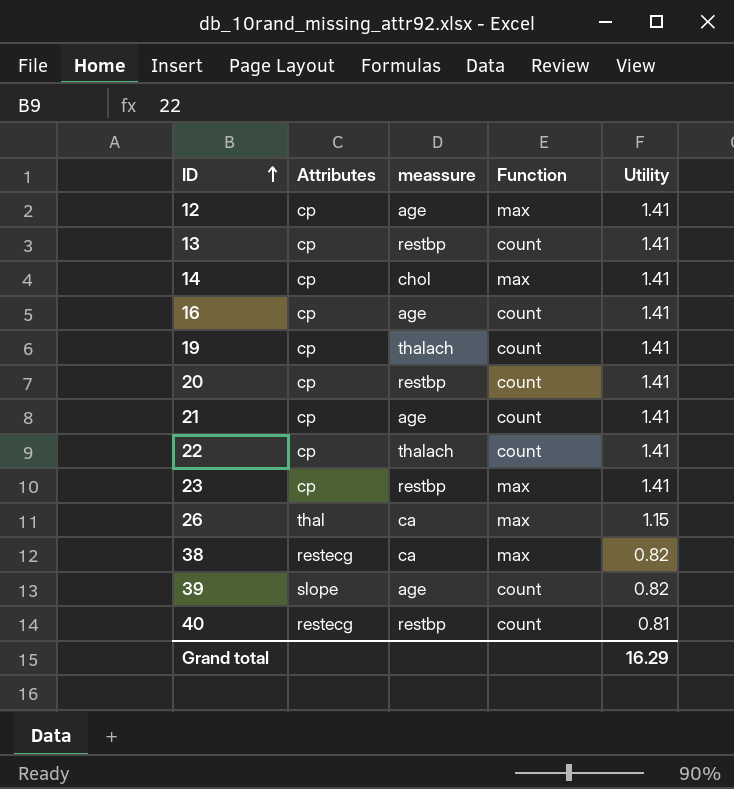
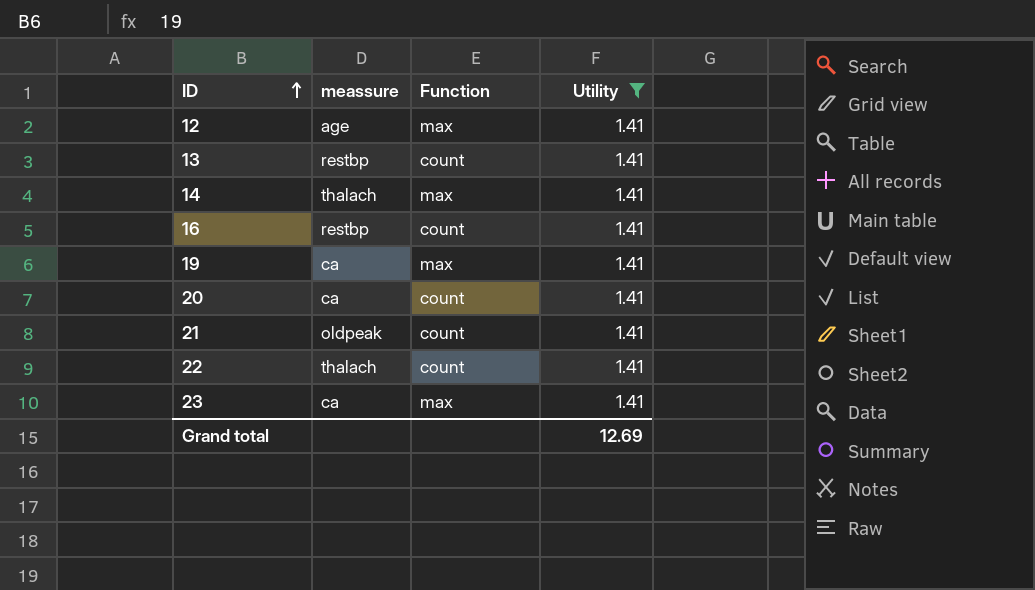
filter: none -> Utility = 1.41
column Attributes | position: 2 -> none
14 | meassure: chol -> thalach
16 | meassure: age -> restbp
19 | meassure: thalach -> ca
19 | Function: count -> max
20 | meassure: restbp -> ca
21 | meassure: age -> oldpeak
23 | meassure: restbp -> ca
Grand total | Utility: 16.29 -> 12.69

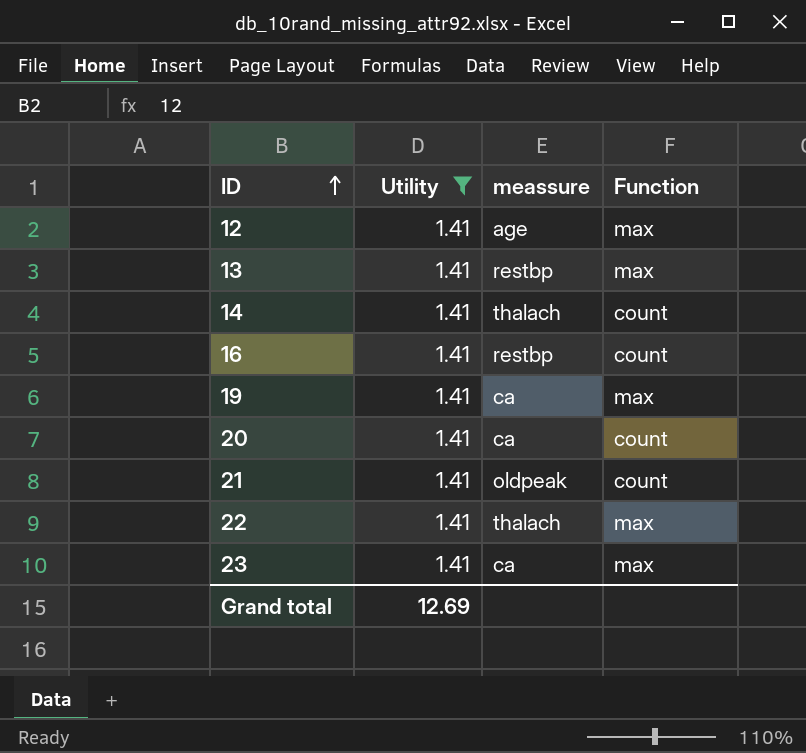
column Utility | position: 4 -> 2
13 | Function: count -> max
14 | Function: max -> count
22 | Function: count -> max

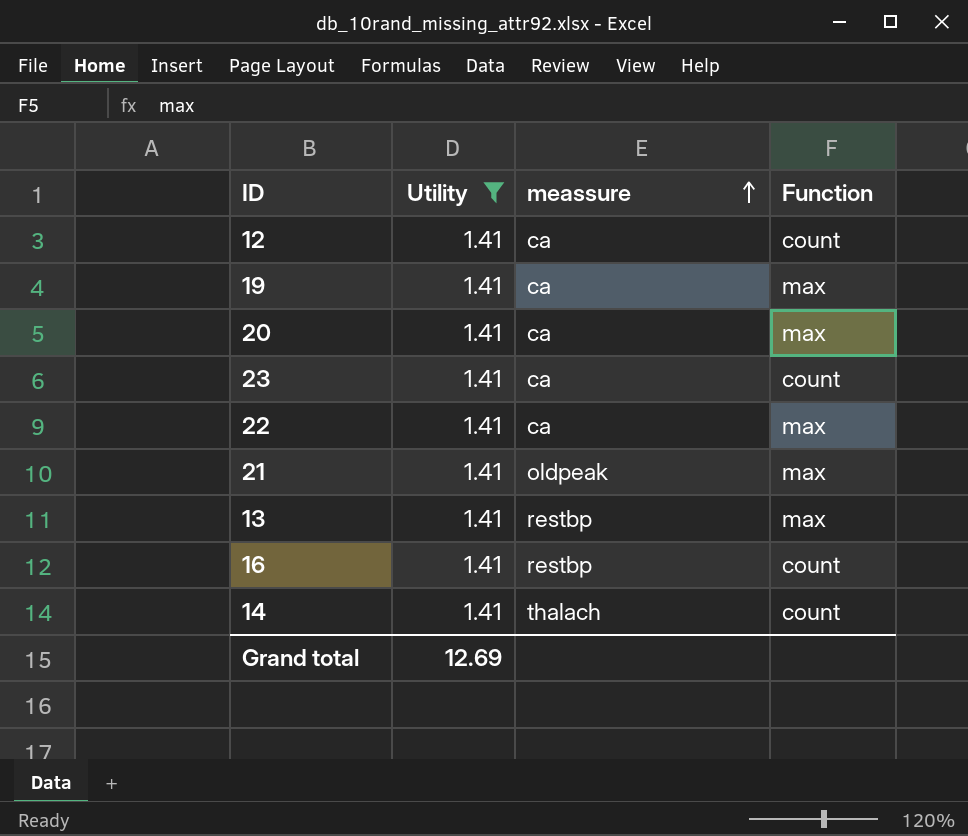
row order: ID ascending -> meassure ascending
12 | meassure: age -> ca
12 | Function: max -> count
20 | Function: count -> max
23 | Function: max -> count
22 | meassure: thalach -> ca
21 | Function: count -> max

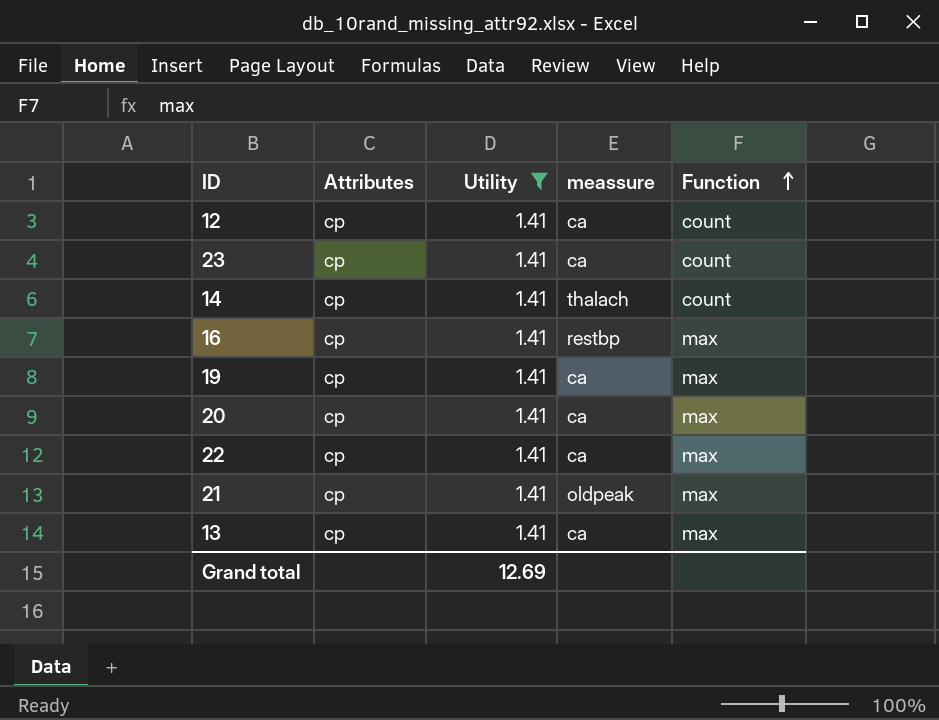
row order: meassure ascending -> Function ascending
column Attributes | position: none -> 2
16 | Function: count -> max
13 | meassure: restbp -> ca

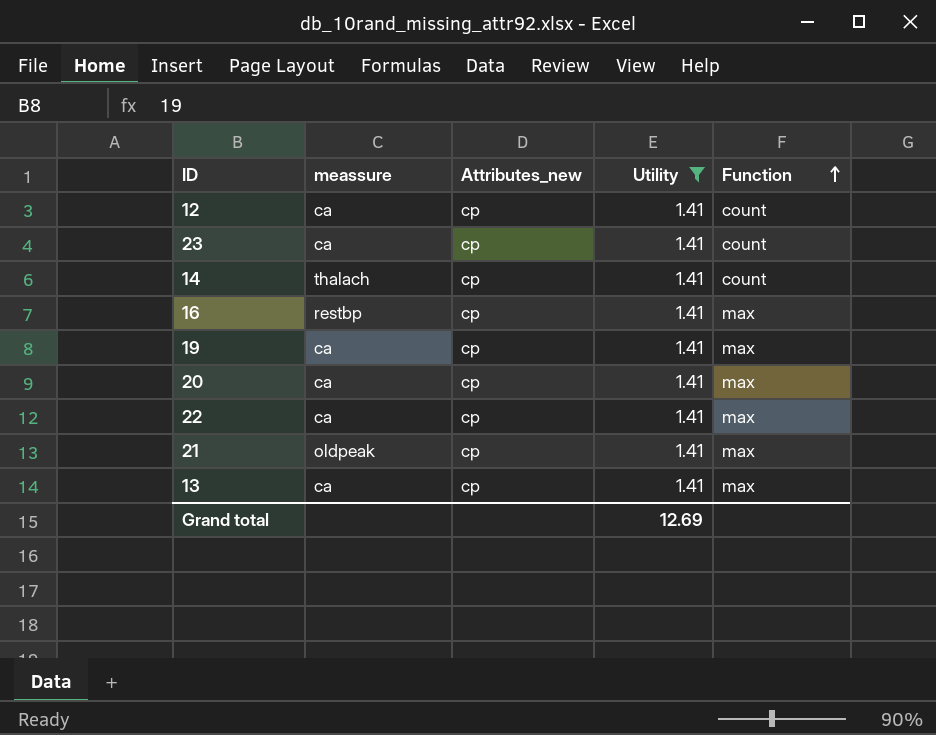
column meassure | position: 4 -> 2
column name: Attributes -> Attributes_new

